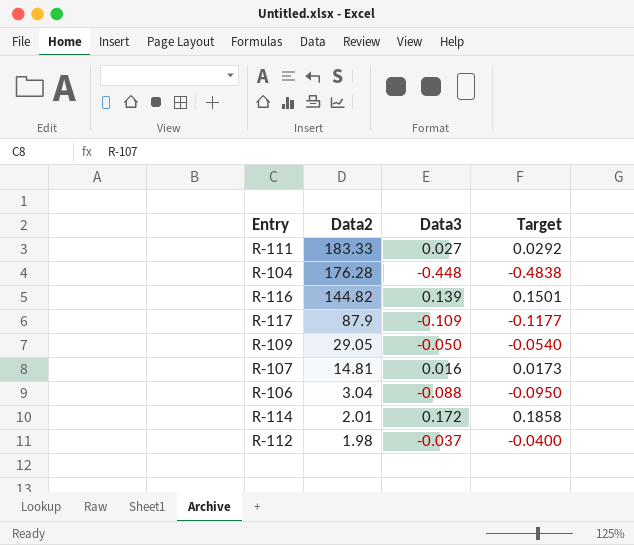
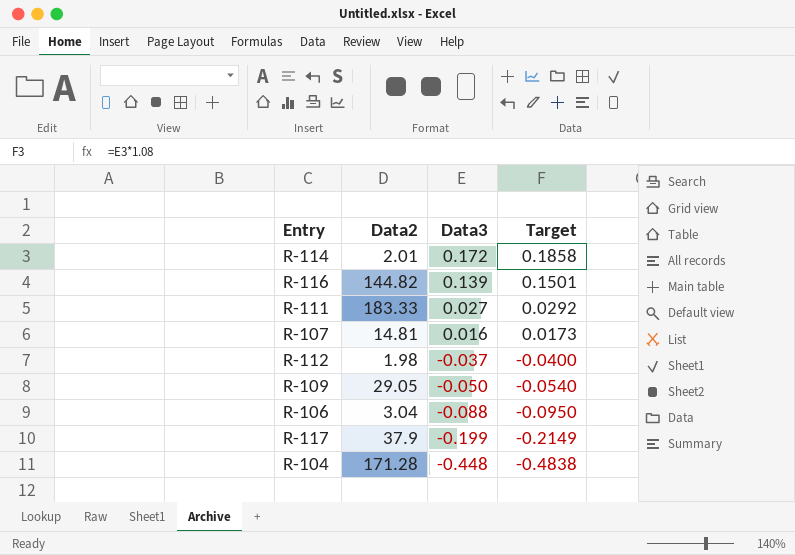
row order: Data2 descending -> Data3 descending
R-117 | Data2: 87.9 -> 37.9
R-117 | Data3: -0.109 -> -0.199
R-117 | Target: -0.1177 -> -0.2149
R-104 | Data2: 176.28 -> 171.28

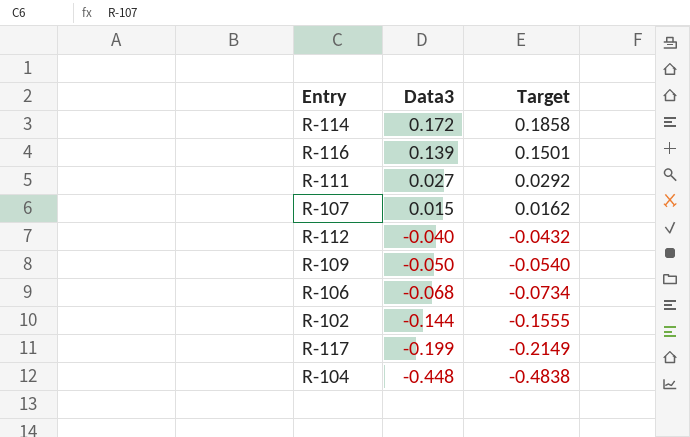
column Data2 | position: 2 -> none
R-107 | Data3: 0.016 -> 0.015
R-107 | Target: 0.0173 -> 0.0162
R-112 | Data3: -0.037 -> -0.040
R-112 | Target: -0.0400 -> -0.0432
R-106 | Data3: -0.088 -> -0.068
R-106 | Target: -0.0950 -> -0.0734
row R-102: none -> -0.144 | -0.1555

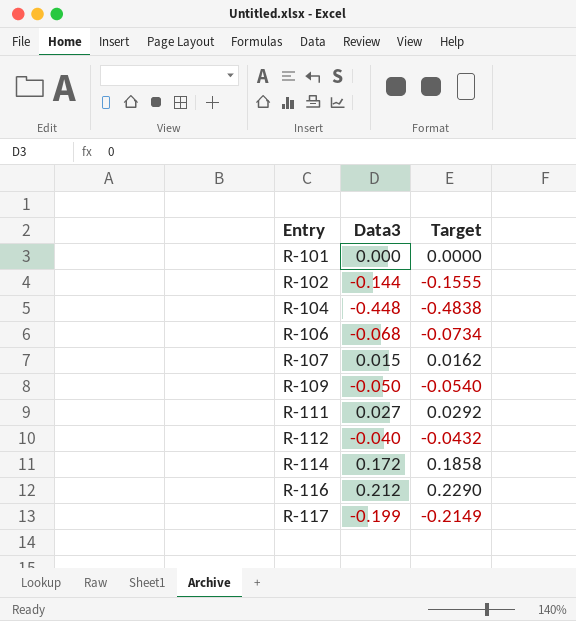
row order: Data3 descending -> Entry ascending
row R-101: none -> 0.000 | 0.0000
R-116 | Data3: 0.139 -> 0.212
R-116 | Target: 0.1501 -> 0.2290

